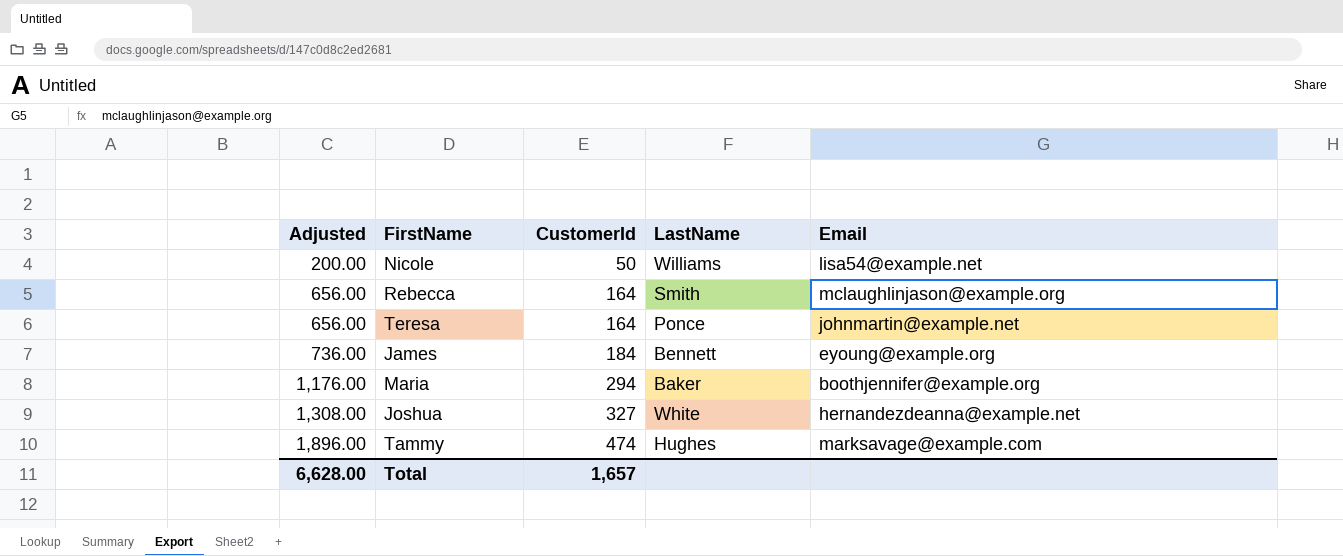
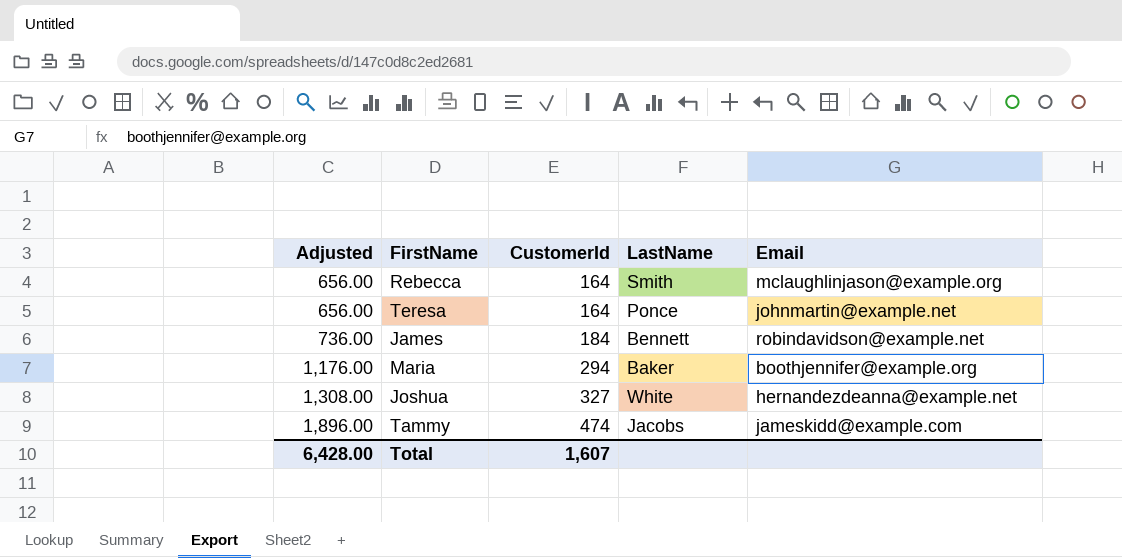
row Nicole: 200.00 | 50 | Williams | lisa54@example.net -> none
James | Email: eyoung@example.org -> robindavidson@example.net
Tammy | LastName: Hughes -> Jacobs
Tammy | Email: marksavage@example.com -> jameskidd@example.com
Total | Adjusted: 6,628.00 -> 6,428.00
Total | CustomerId: 1,657 -> 1,607

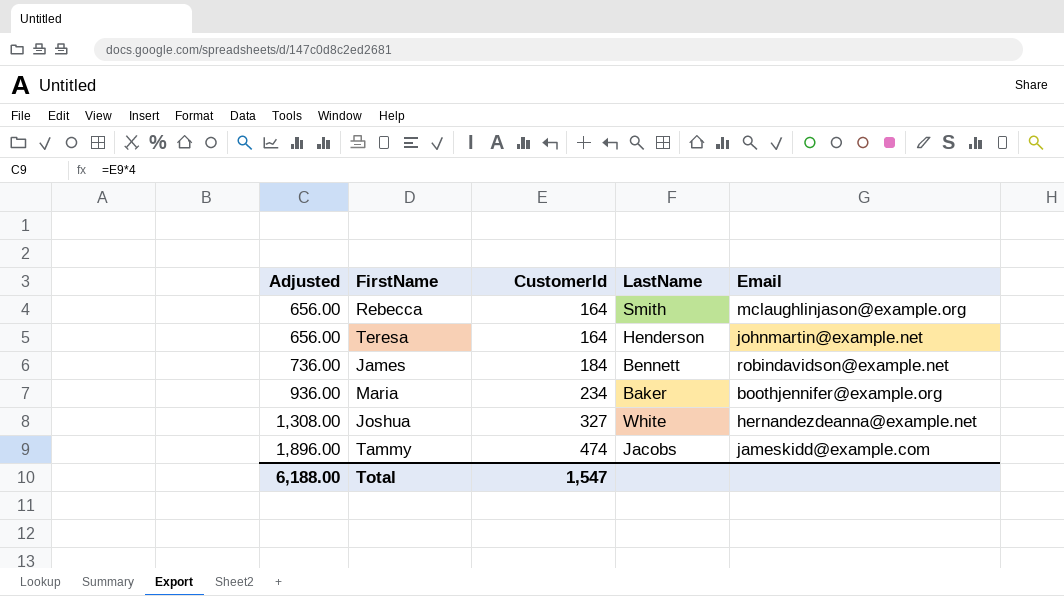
Teresa | LastName: Ponce -> Henderson
Maria | Adjusted: 1,176.00 -> 936.00
Maria | CustomerId: 294 -> 234
Total | Adjusted: 6,428.00 -> 6,188.00
Total | CustomerId: 1,607 -> 1,547

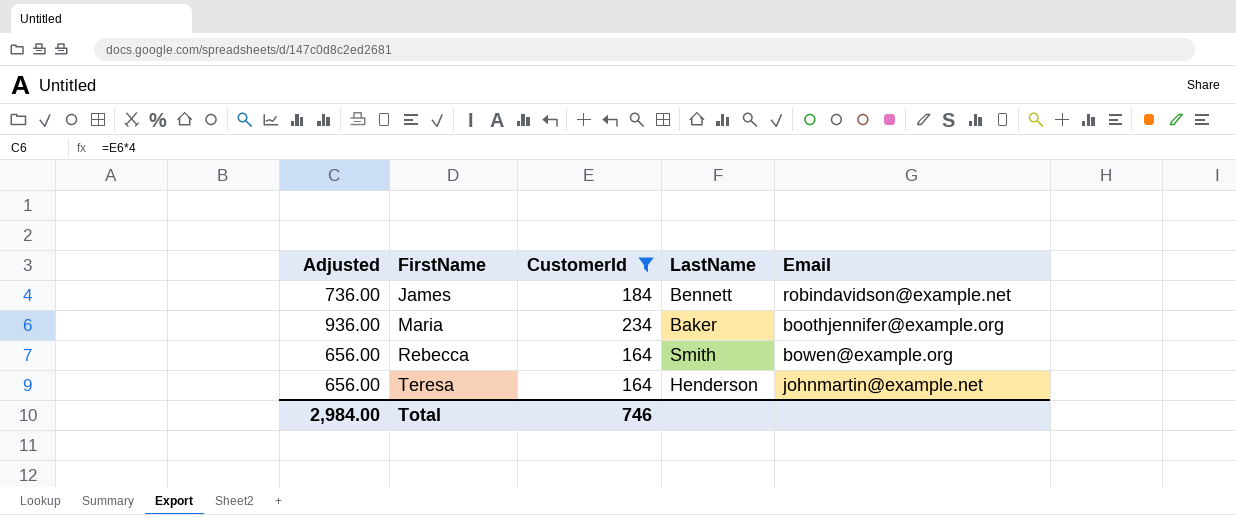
filter: none -> CustomerId <= 234
row order: Adjusted ascending -> FirstName ascending
Rebecca | Email: mclaughlinjason@example.org -> bowen@example.org
Total | Adjusted: 6,188.00 -> 2,984.00
Total | CustomerId: 1,547 -> 746

